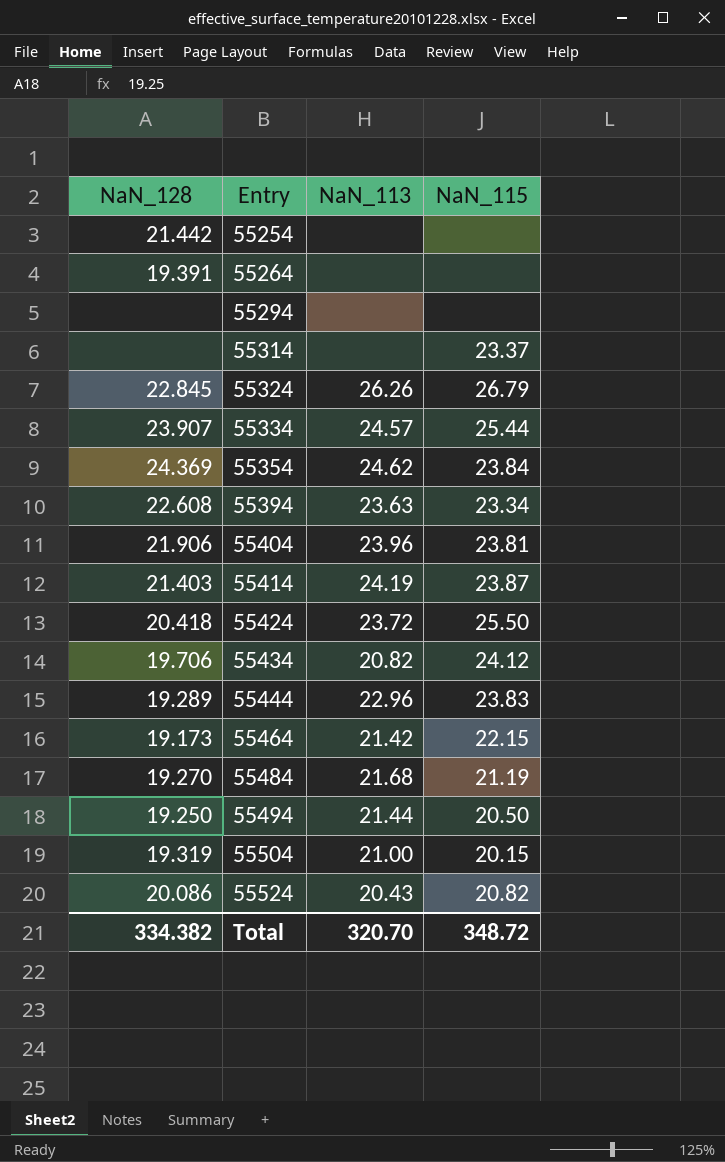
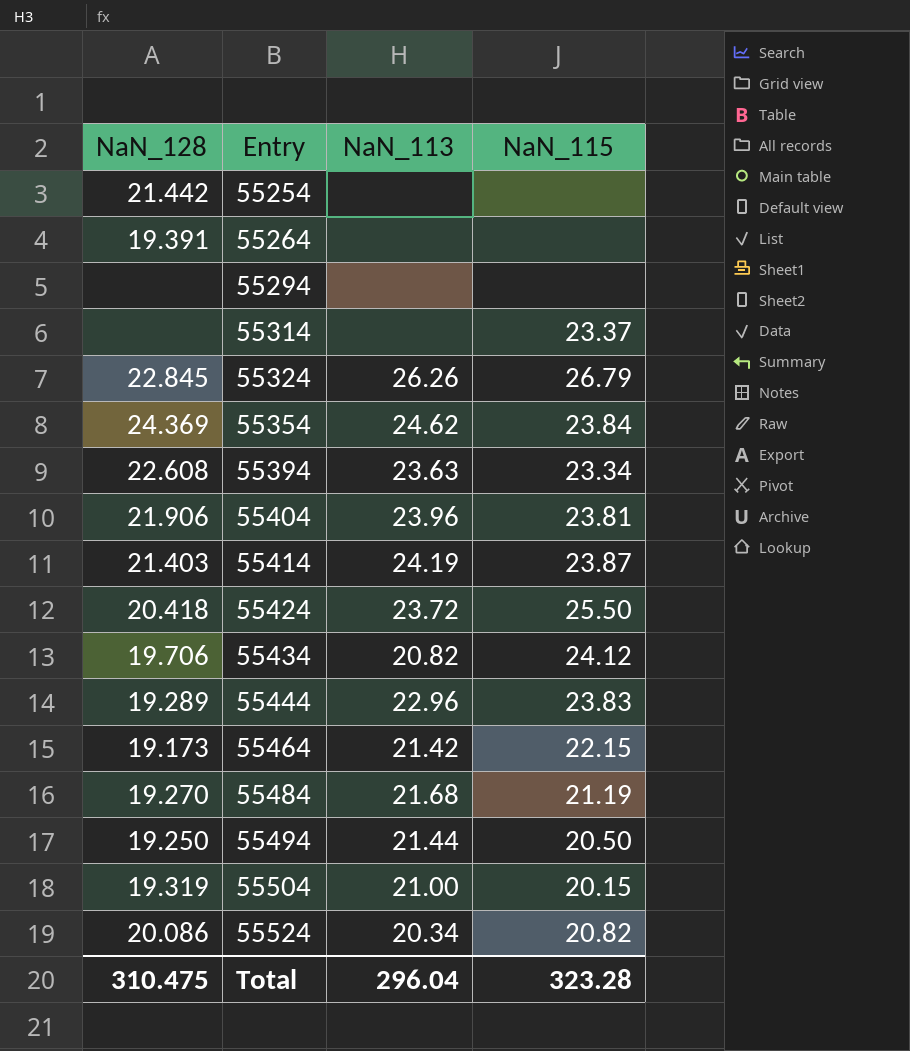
row 55334: 23.907 | 24.57 | 25.44 -> none
55524 | NaN_113: 20.43 -> 20.34
Total | NaN_128: 334.382 -> 310.475
Total | NaN_113: 320.70 -> 296.04
Total | NaN_115: 348.72 -> 323.28

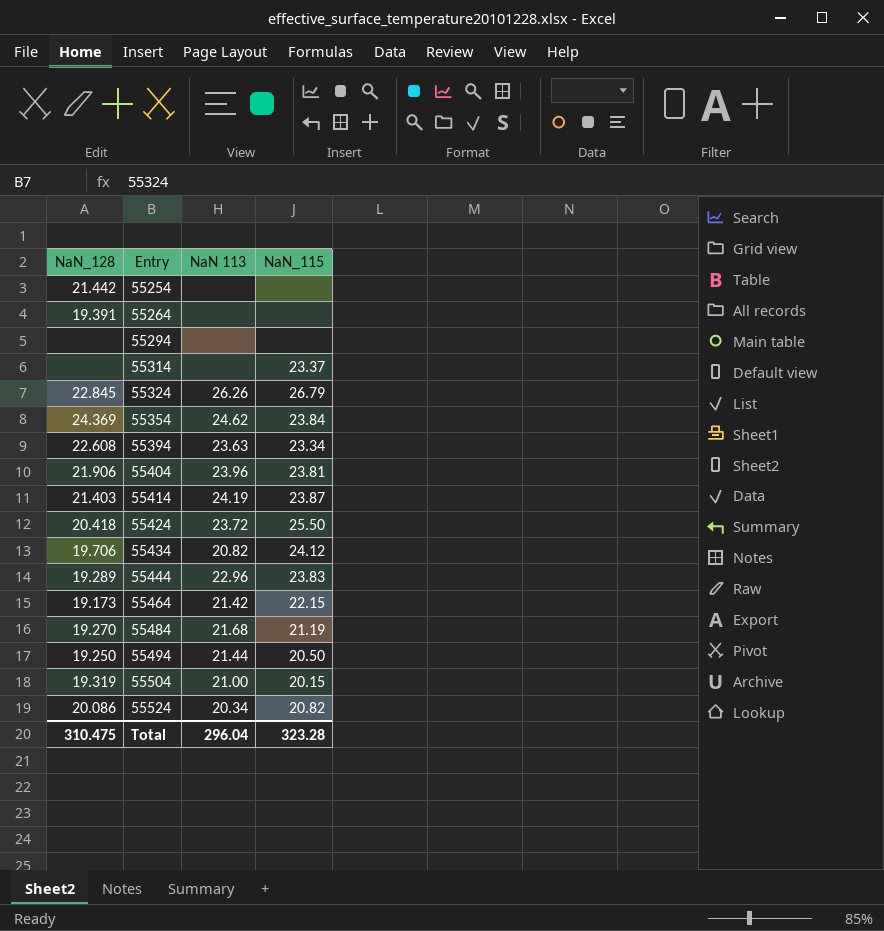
column name: NaN_113 -> NaN 113

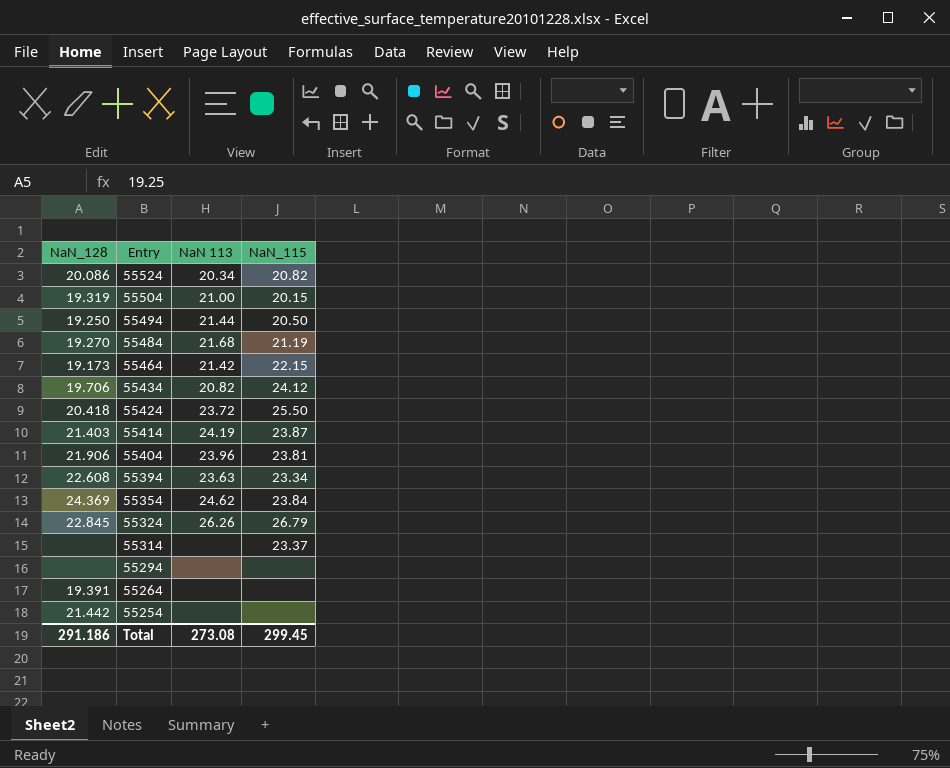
row order: Entry ascending -> Entry descending
row 55444: 19.289 | 22.96 | 23.83 -> none
Total | NaN_128: 310.475 -> 291.186
Total | NaN 113: 296.04 -> 273.08
Total | NaN_115: 323.28 -> 299.45

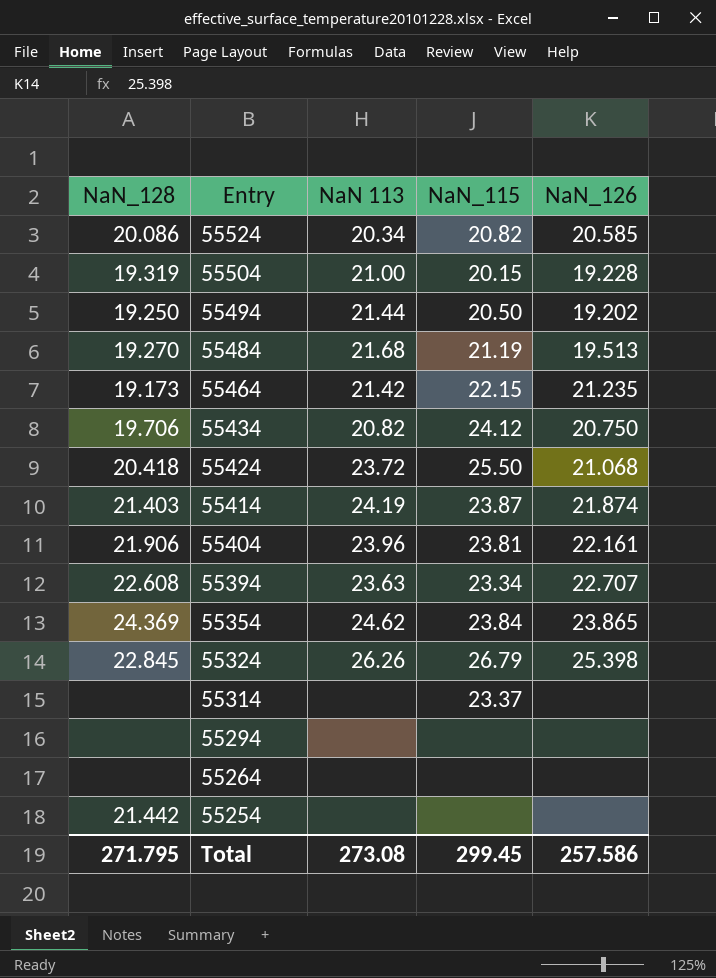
column NaN_126 | position: none -> 5
55264 | NaN_128: 19.391 -> none
Total | NaN_128: 291.186 -> 271.795

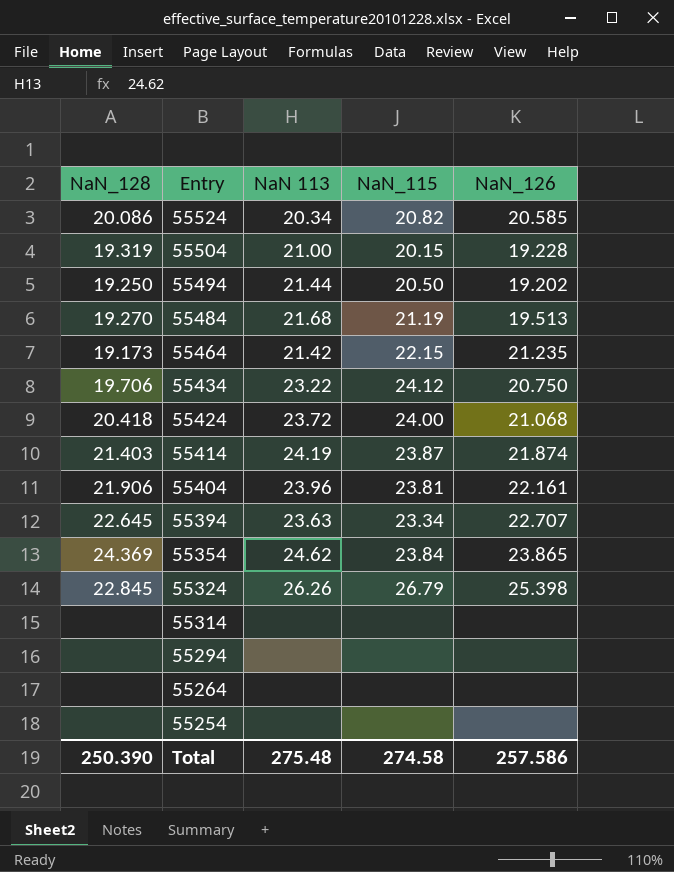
55434 | NaN 113: 20.82 -> 23.22
55424 | NaN_115: 25.50 -> 24.00
55394 | NaN_128: 22.608 -> 22.645
55314 | NaN_115: 23.37 -> none
55254 | NaN_128: 21.442 -> none
Total | NaN_128: 271.795 -> 250.390
Total | NaN 113: 273.08 -> 275.48
Total | NaN_115: 299.45 -> 274.58

